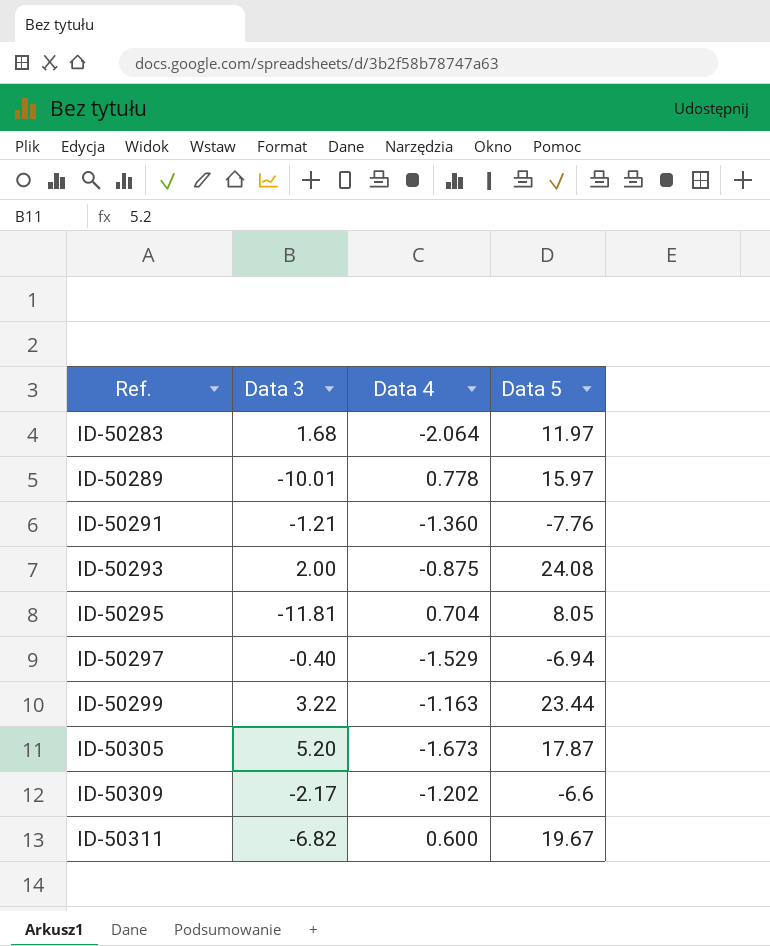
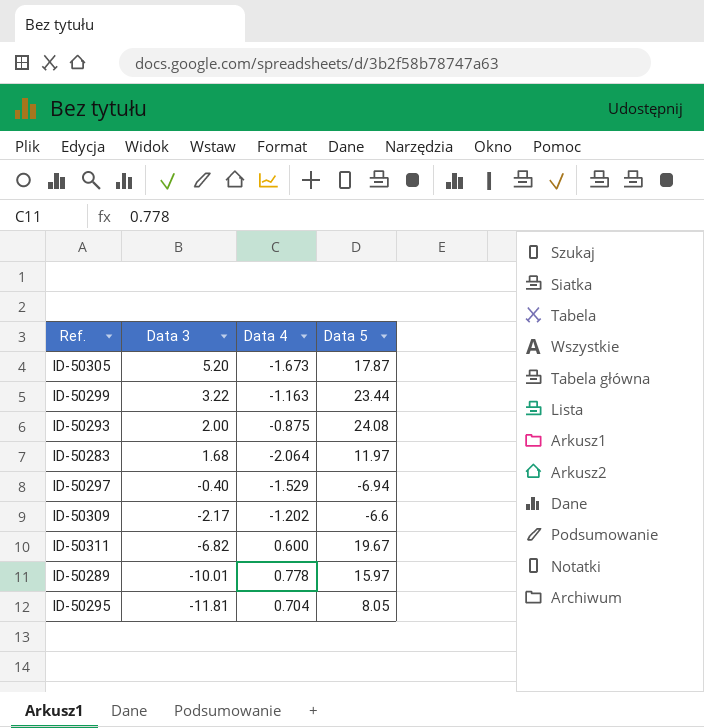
row order: Ref. ascending -> Data 3 descending
row ID-50291: -1.21 | -1.360 | -7.76 -> none

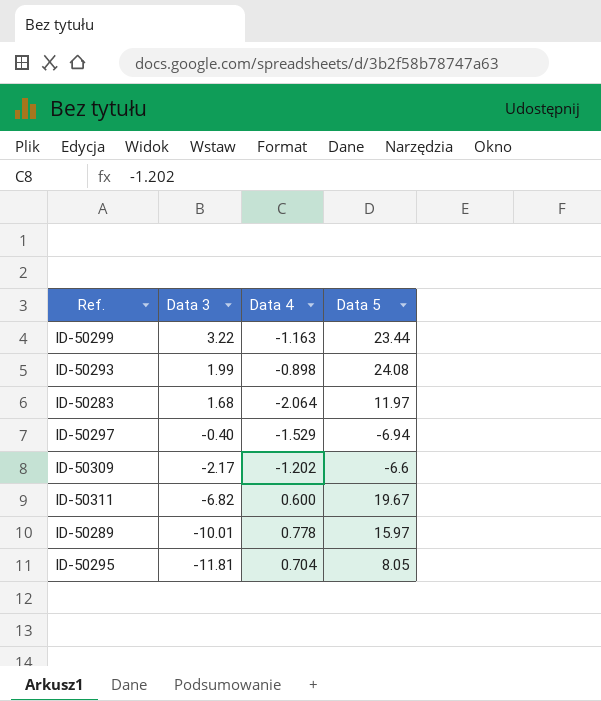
row ID-50305: 5.20 | -1.673 | 17.87 -> none
ID-50293 | Data 3: 2.00 -> 1.99
ID-50293 | Data 4: -0.875 -> -0.898

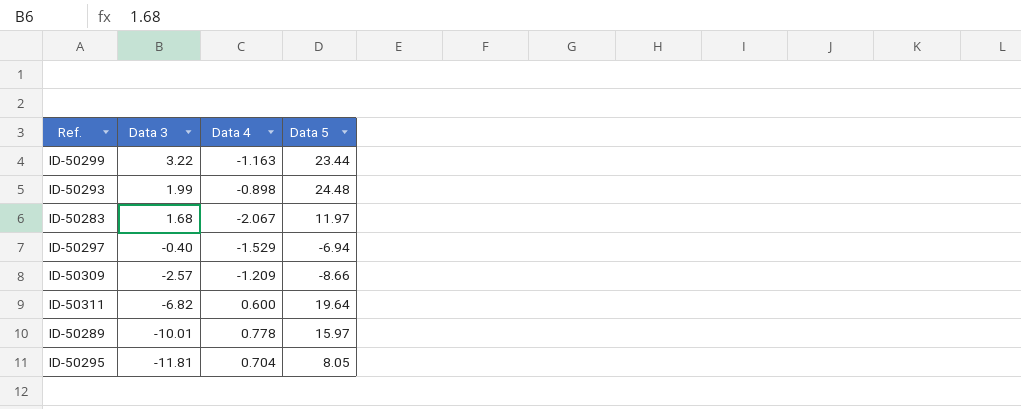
ID-50293 | Data 5: 24.08 -> 24.48
ID-50283 | Data 4: -2.064 -> -2.067
ID-50309 | Data 3: -2.17 -> -2.57
ID-50309 | Data 4: -1.202 -> -1.209
ID-50309 | Data 5: -6.6 -> -8.66
ID-50311 | Data 5: 19.67 -> 19.64

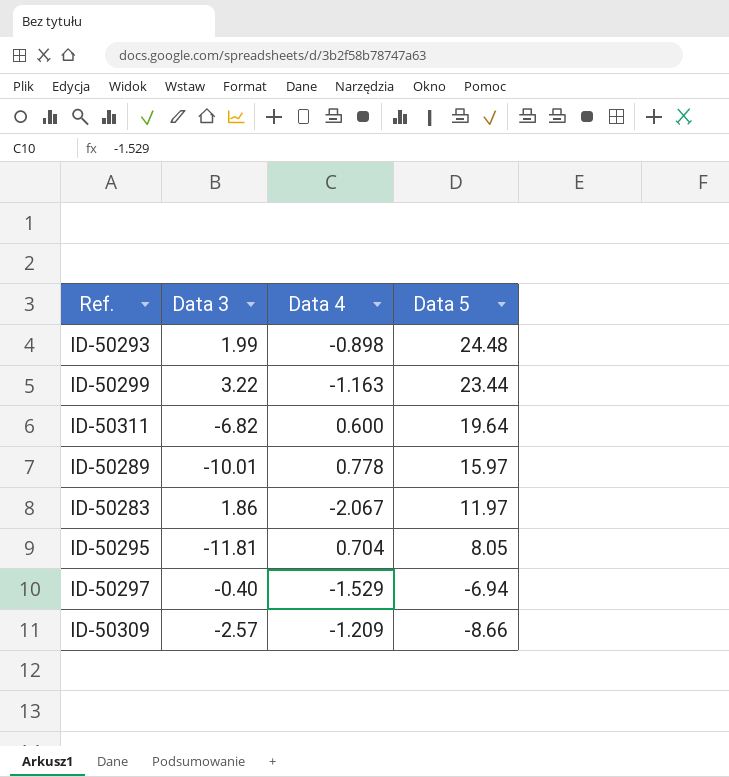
row order: Data 3 descending -> Data 5 descending
ID-50283 | Data 3: 1.68 -> 1.86

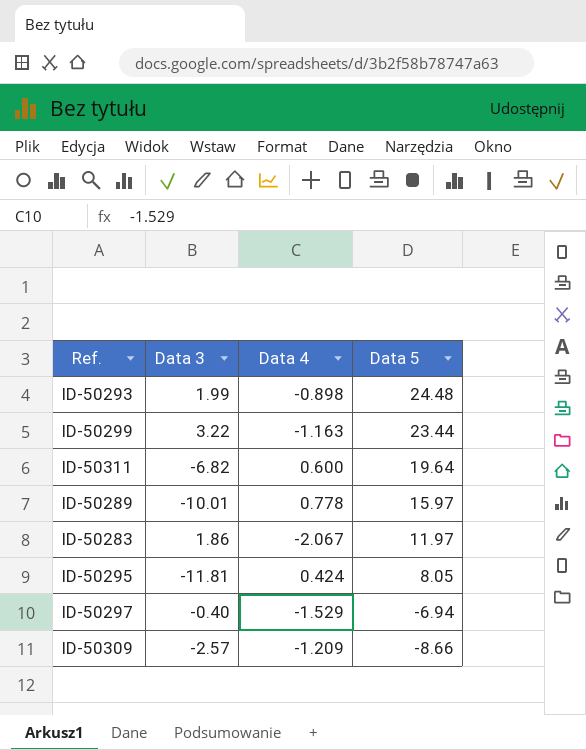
ID-50295 | Data 4: 0.704 -> 0.424

